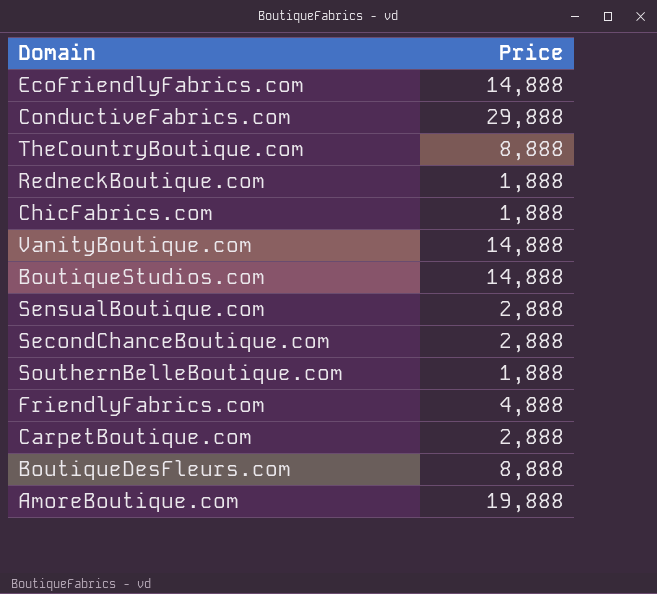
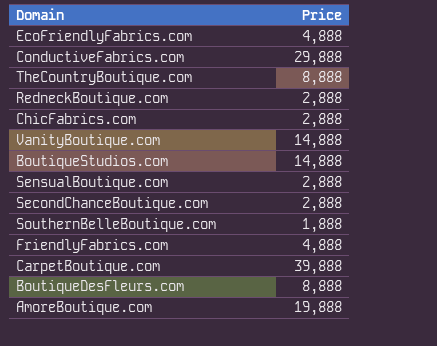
EcoFriendlyFabrics.com | Price: 14,888 -> 4,888
RedneckBoutique.com | Price: 1,888 -> 2,888
ChicFabrics.com | Price: 1,888 -> 2,888
CarpetBoutique.com | Price: 2,888 -> 39,888

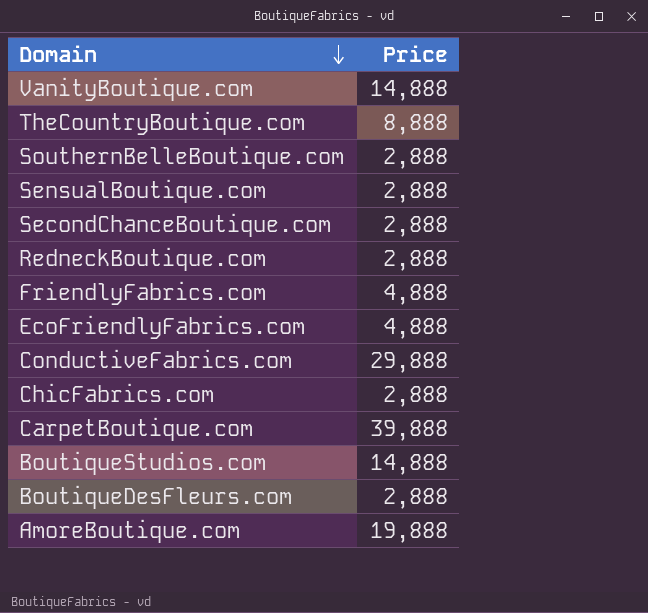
row order: none -> Domain descending
SouthernBelleBoutique.com | Price: 1,888 -> 2,888
BoutiqueDesFleurs.com | Price: 8,888 -> 2,888

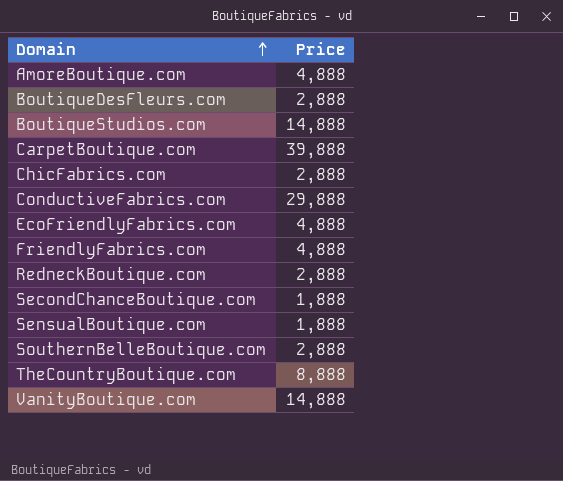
row order: Domain descending -> Domain ascending
AmoreBoutique.com | Price: 19,888 -> 4,888
SecondChanceBoutique.com | Price: 2,888 -> 1,888
SensualBoutique.com | Price: 2,888 -> 1,888

